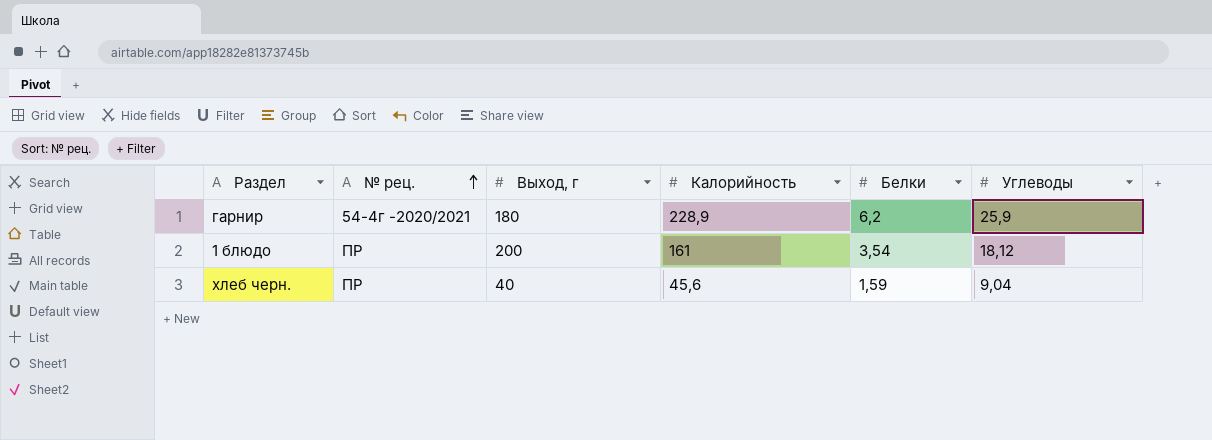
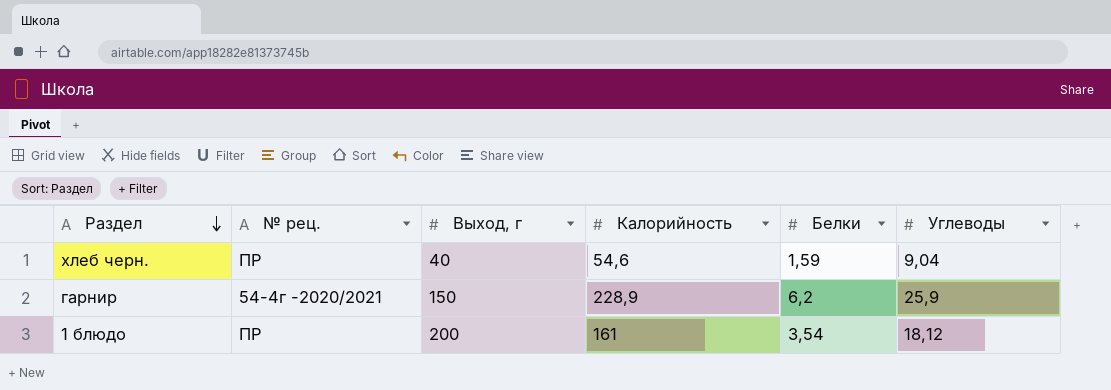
row order: № рец. ascending -> Раздел descending
хлеб черн. | Калорийность: 45,6 -> 54,6
гарнир | Выход, г: 180 -> 150

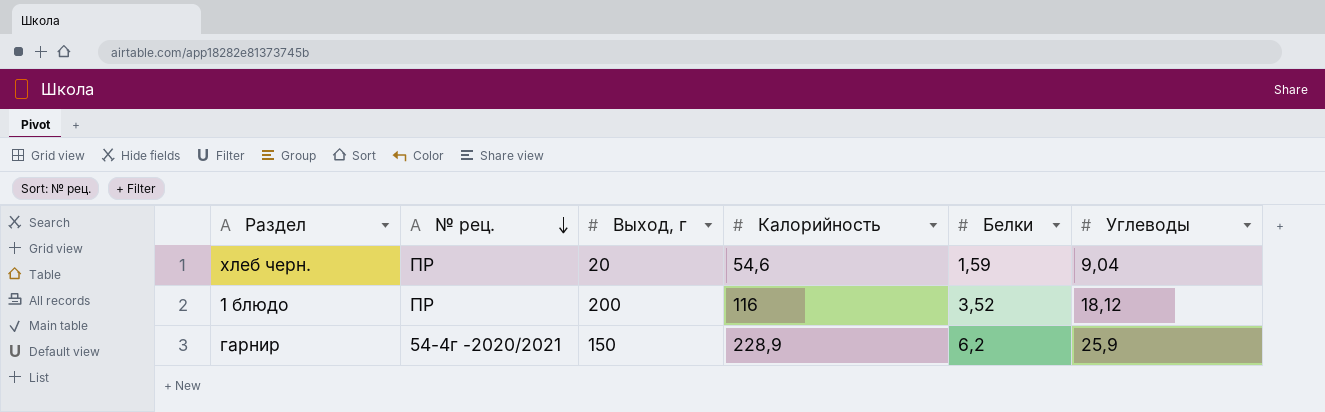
row order: Раздел descending -> № рец. descending
хлеб черн. | Выход, г: 40 -> 20
1 блюдо | Калорийность: 161 -> 116
1 блюдо | Белки: 3,54 -> 3,52

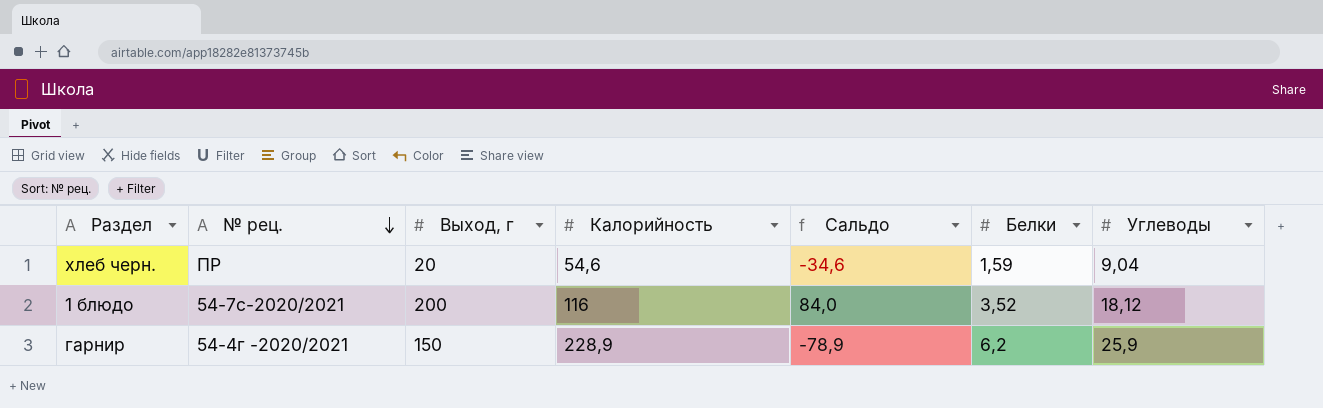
column Сальдо | formula: none -> [Выход, г] - [Калорийность]
1 блюдо | № рец.: ПР -> 54-7с-2020/2021

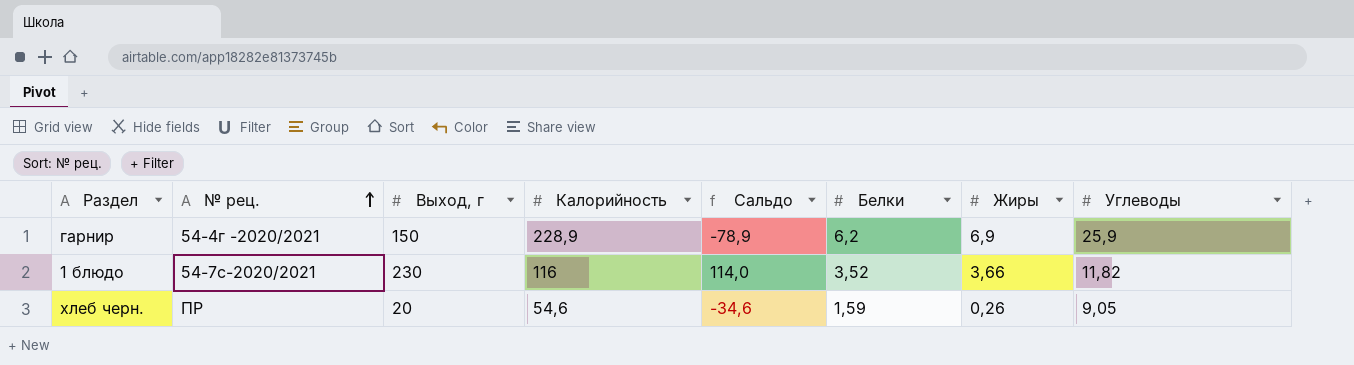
row order: № рец. descending -> № рец. ascending
column Жиры | position: none -> 7
1 блюдо | Выход, г: 200 -> 230
1 блюдо | Сальдо: 84,0 -> 114,0
1 блюдо | Углеводы: 18,12 -> 11,82
хлеб черн. | Углеводы: 9,04 -> 9,05

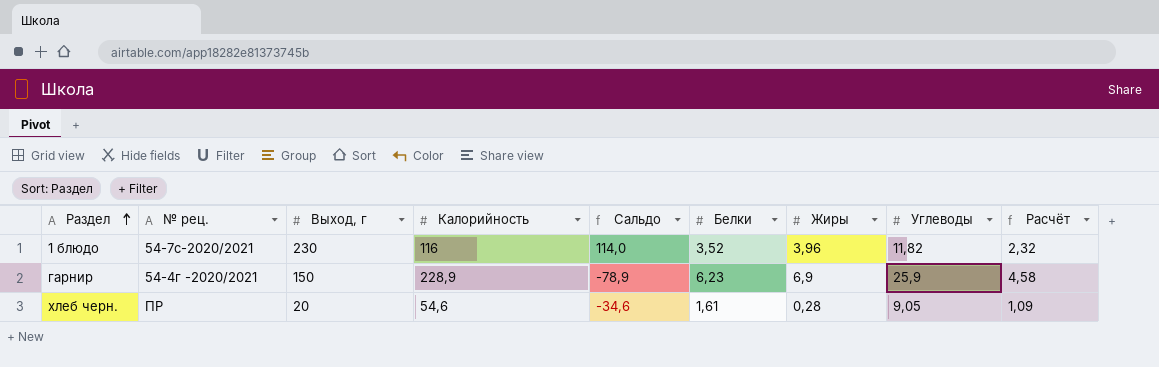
row order: № рец. ascending -> Раздел ascending
column Расчёт | formula: none -> [Калорийность] * 0,02
1 блюдо | Жиры: 3,66 -> 3,96
гарнир | Белки: 6,2 -> 6,23
хлеб черн. | Белки: 1,59 -> 1,61
хлеб черн. | Жиры: 0,26 -> 0,28

